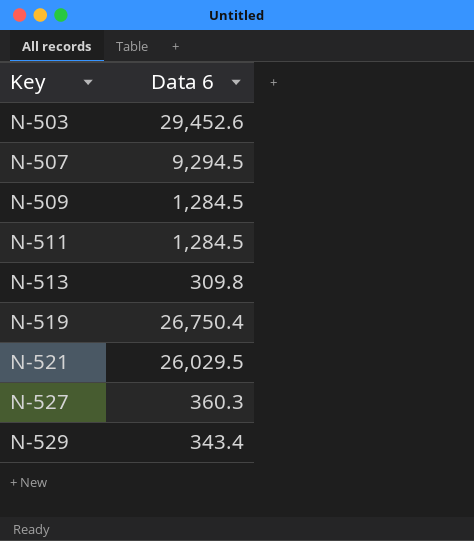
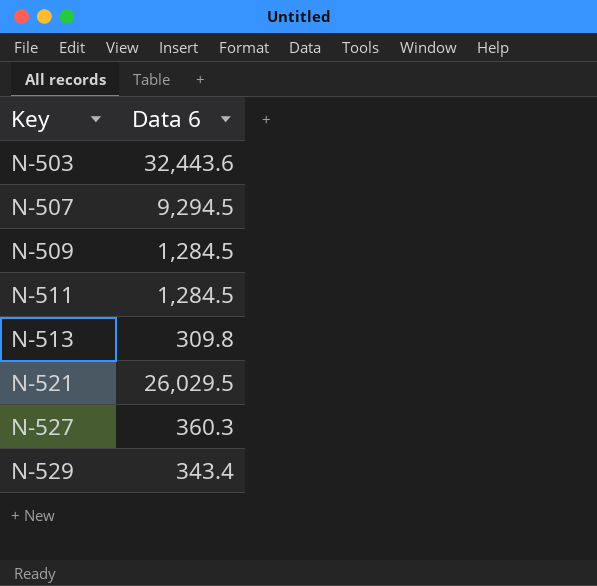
row N-519: 26,750.4 -> none
N-503 | Data 6: 29,452.6 -> 32,443.6

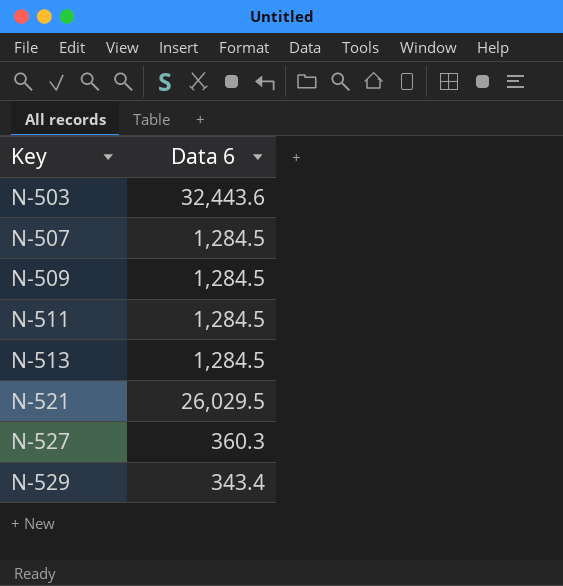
N-507 | Data 6: 9,294.5 -> 1,284.5
N-513 | Data 6: 309.8 -> 1,284.5

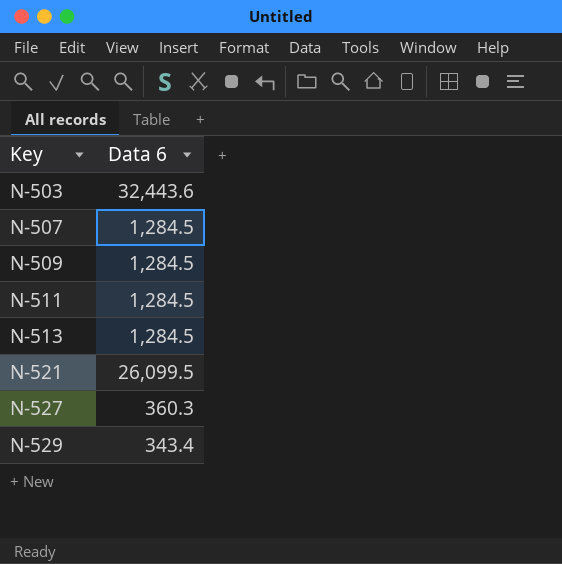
N-521 | Data 6: 26,029.5 -> 26,099.5

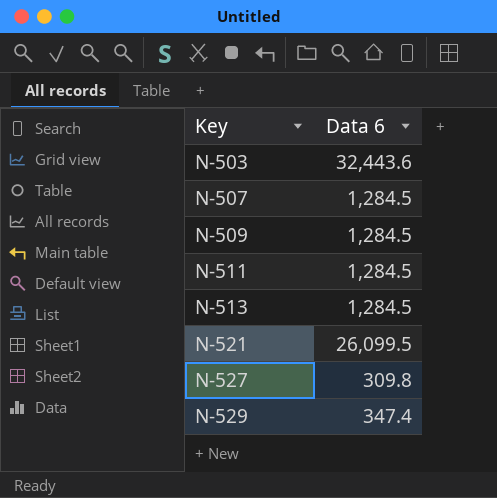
N-527 | Data 6: 360.3 -> 309.8
N-529 | Data 6: 343.4 -> 347.4

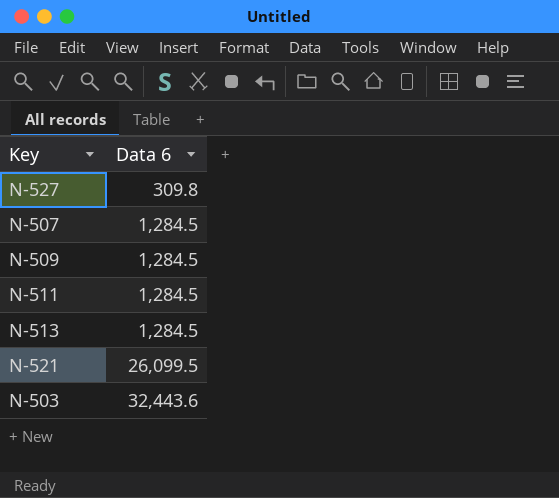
row order: Key ascending -> Data 6 ascending
row N-529: 347.4 -> none

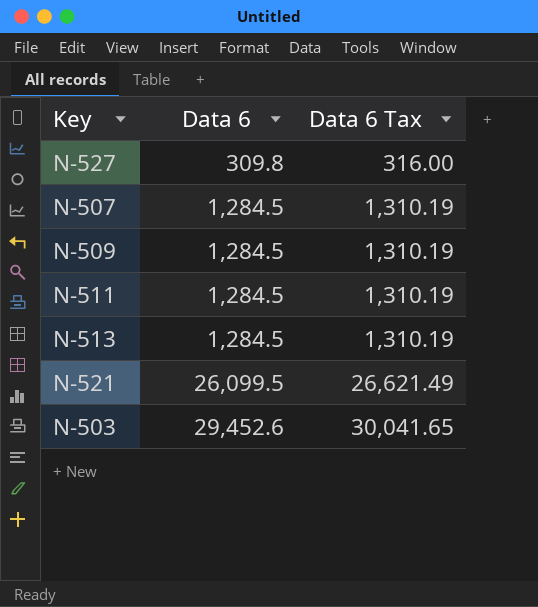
column Data 6 Tax | formula: none -> [Data 6] * 1.02
N-503 | Data 6: 32,443.6 -> 29,452.6

